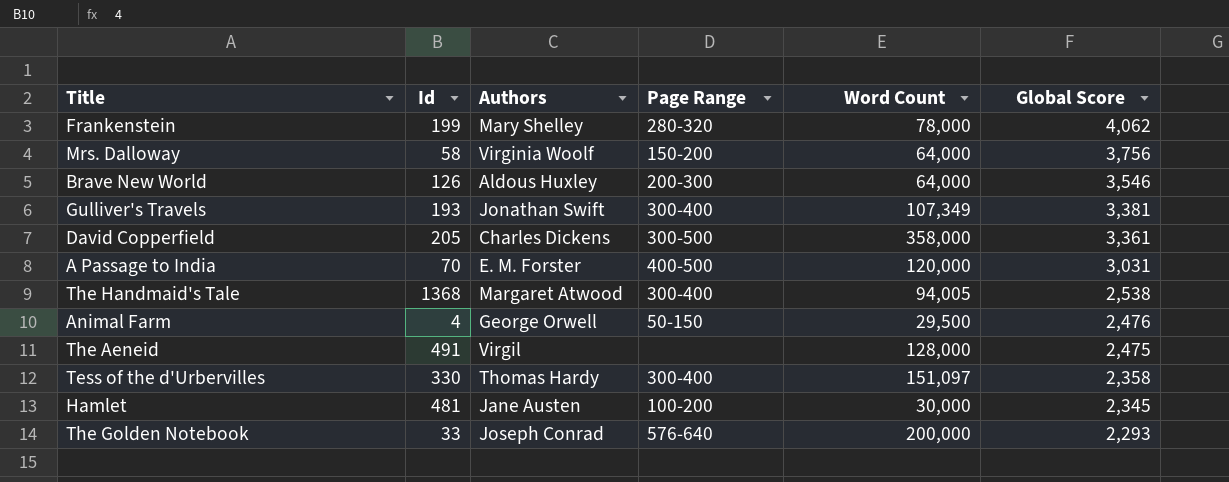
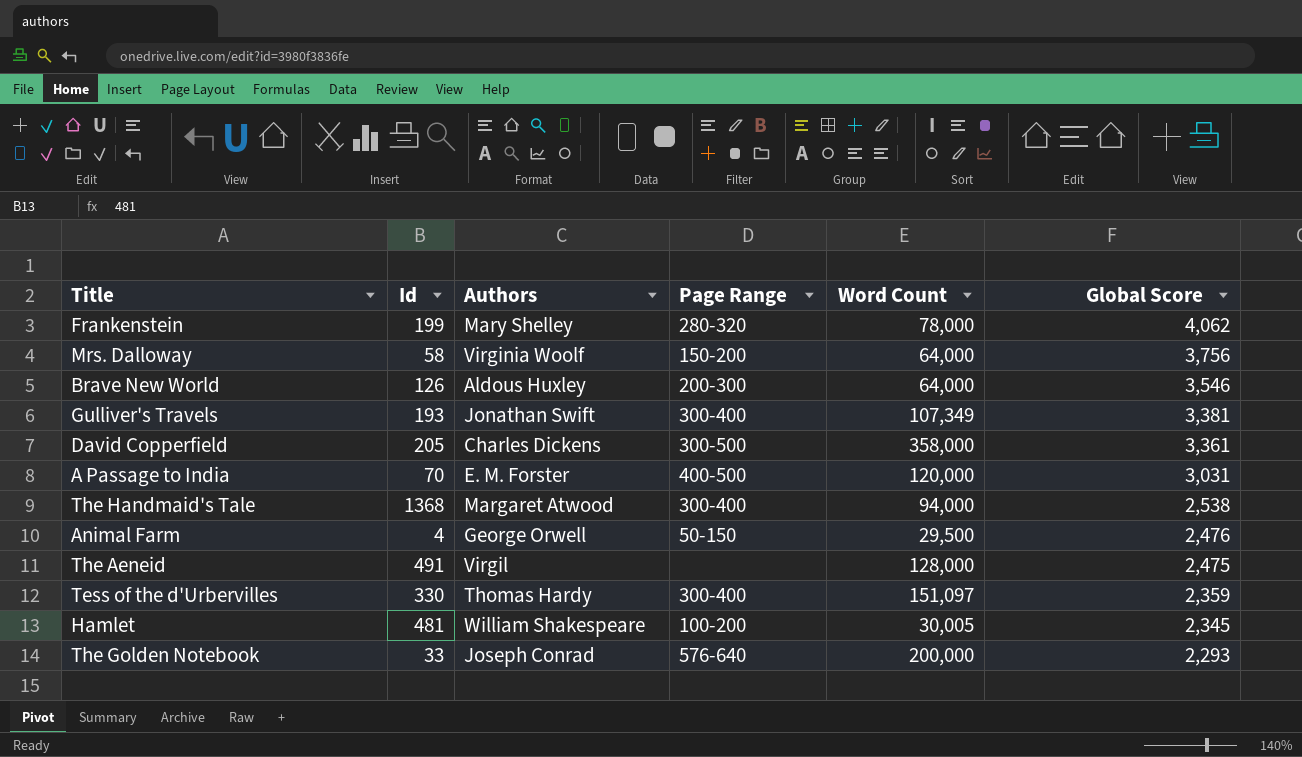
The Handmaid's Tale | Word Count: 94,005 -> 94,000
Tess of the d'Urbervilles | Global Score: 2,358 -> 2,359
Hamlet | Authors: Jane Austen -> William Shakespeare
Hamlet | Word Count: 30,000 -> 30,005

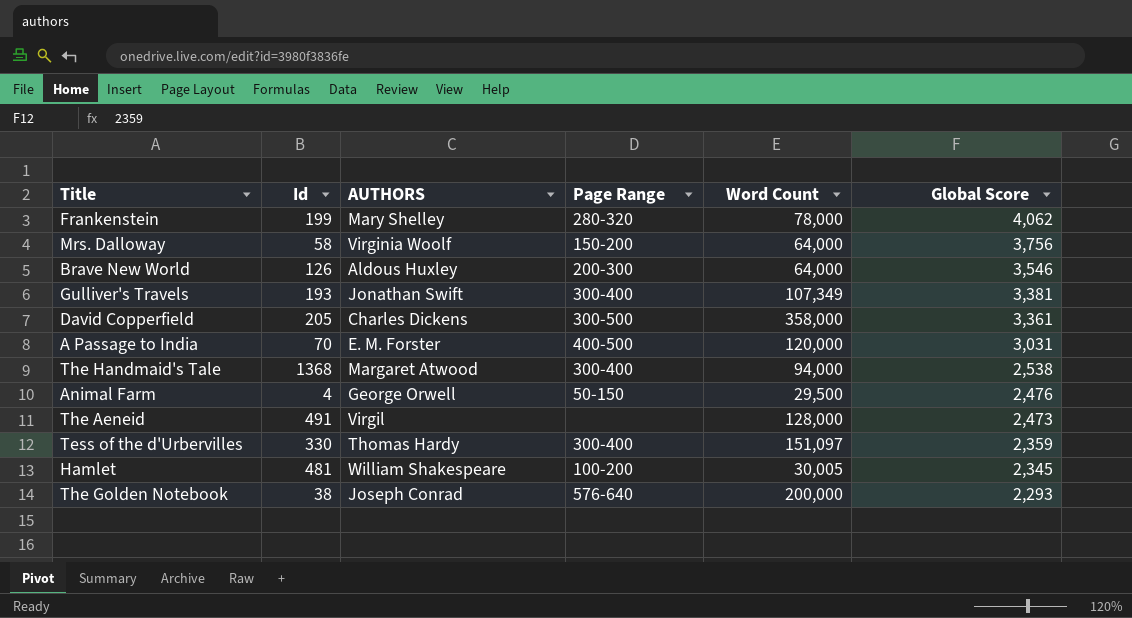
column name: Authors -> AUTHORS
The Aeneid | Global Score: 2,475 -> 2,473
The Golden Notebook | Id: 33 -> 38

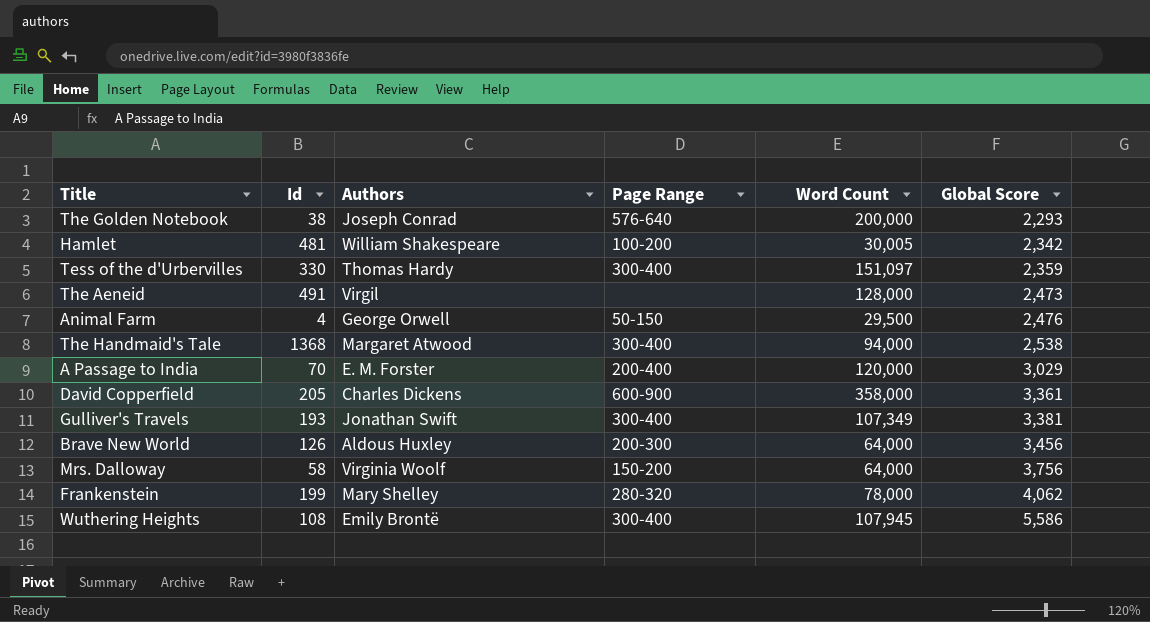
row order: Global Score descending -> Global Score ascending
column name: AUTHORS -> Authors
Hamlet | Global Score: 2,345 -> 2,342
A Passage to India | Page Range: 400-500 -> 200-400
A Passage to India | Global Score: 3,031 -> 3,029
David Copperfield | Page Range: 300-500 -> 600-900
Brave New World | Global Score: 3,546 -> 3,456
row Wuthering Heights: none -> 108 | Emily Brontë | 300-400 | 107,945 | 5,586

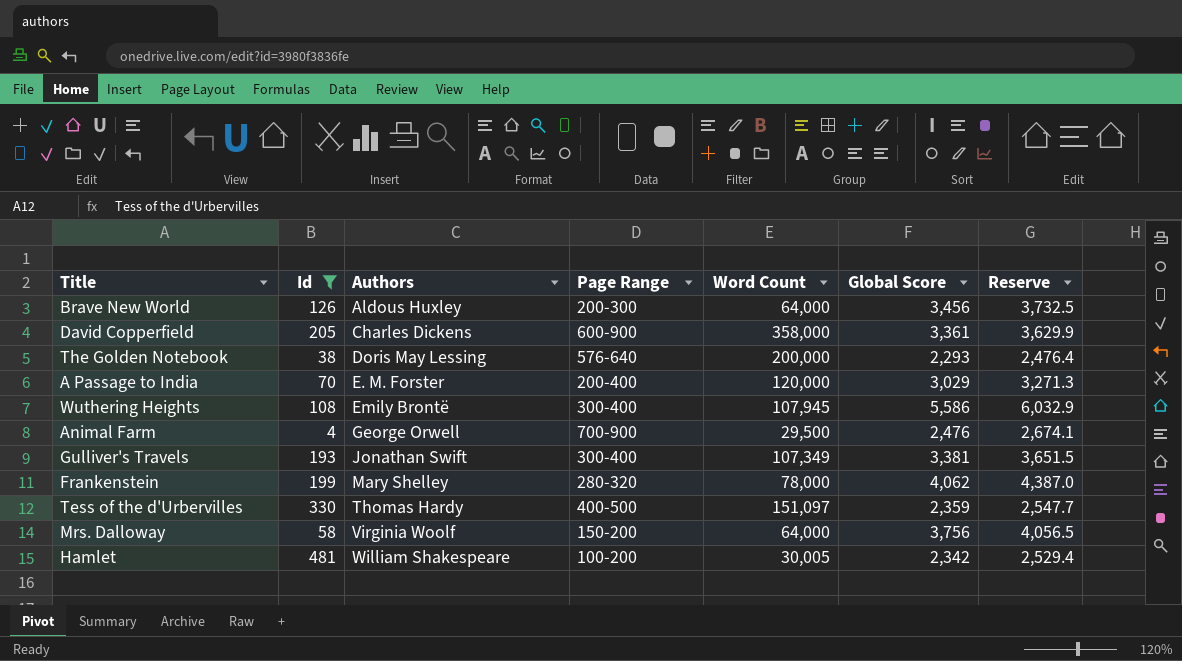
filter: none -> Id <= 481
row order: Global Score ascending -> Authors ascending
column Reserve | formula: none -> [Global Score] * 1.08
The Golden Notebook | Authors: Joseph Conrad -> Doris May Lessing
Animal Farm | Page Range: 50-150 -> 700-900
Tess of the d'Urbervilles | Page Range: 300-400 -> 400-500

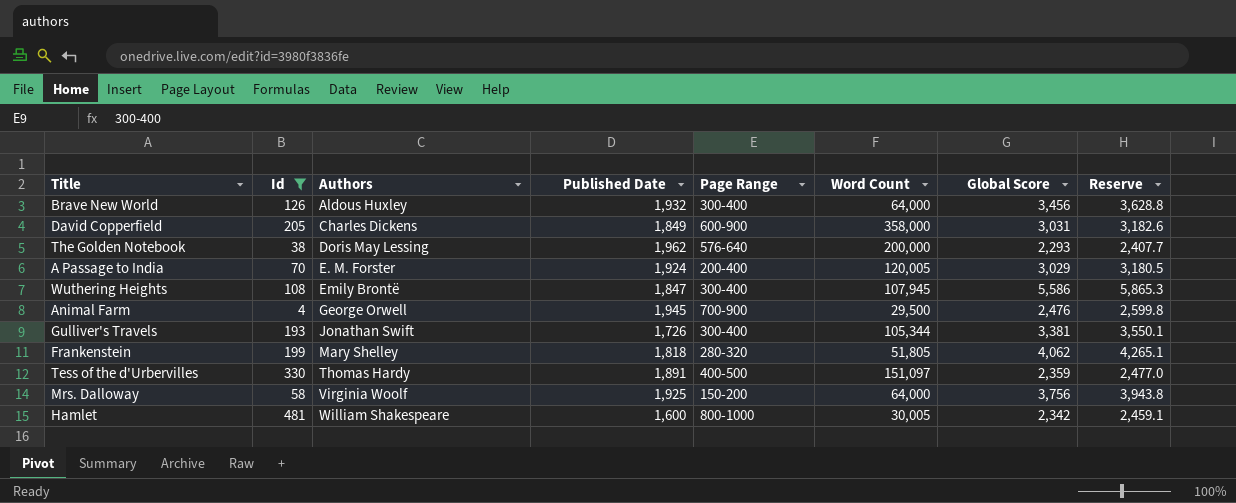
column Published Date | position: none -> 4
column Reserve | formula: [Global Score] * 1.08 -> [Global Score] * 1.05
Brave New World | Page Range: 200-300 -> 300-400
David Copperfield | Global Score: 3,361 -> 3,031
A Passage to India | Word Count: 120,000 -> 120,005
Gulliver's Travels | Word Count: 107,349 -> 105,344
Frankenstein | Word Count: 78,000 -> 51,805
Hamlet | Page Range: 100-200 -> 800-1000

